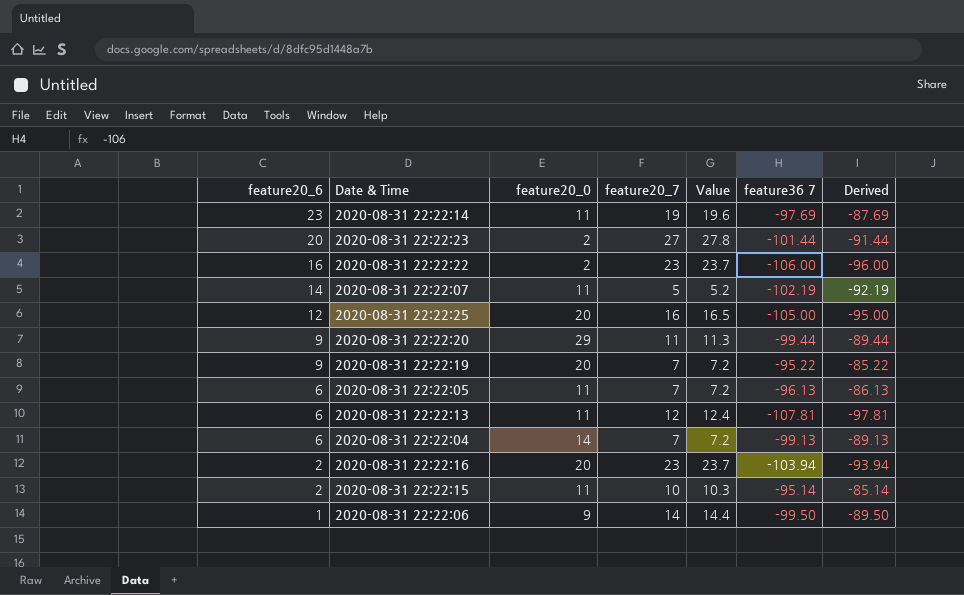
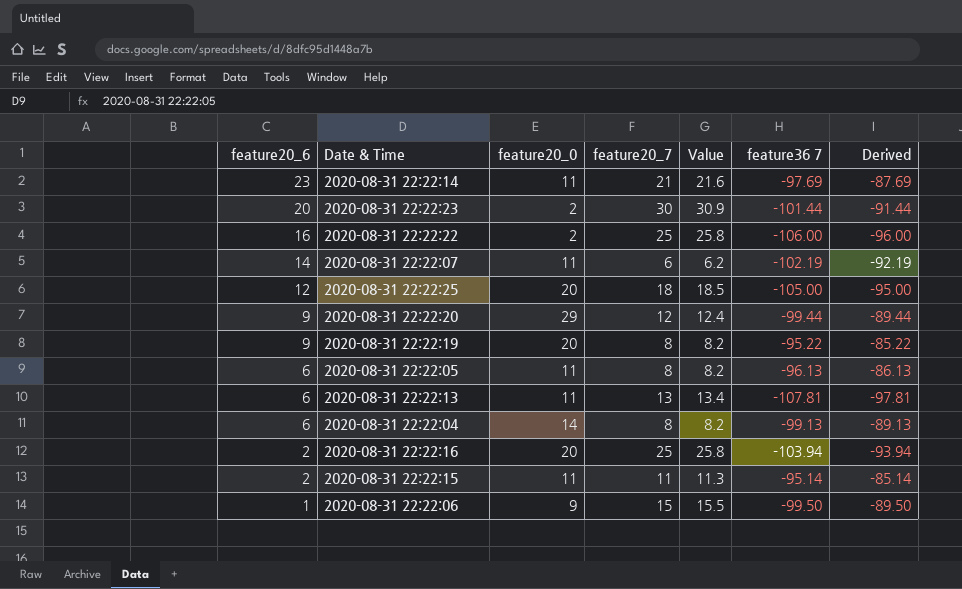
2020-08-31 22:22:14 | feature20_7: 19 -> 21
2020-08-31 22:22:14 | Value: 19.6 -> 21.6
2020-08-31 22:22:23 | feature20_7: 27 -> 30
2020-08-31 22:22:23 | Value: 27.8 -> 30.9
2020-08-31 22:22:22 | feature20_7: 23 -> 25
2020-08-31 22:22:22 | Value: 23.7 -> 25.8
2020-08-31 22:22:07 | feature20_7: 5 -> 6
2020-08-31 22:22:07 | Value: 5.2 -> 6.2
2020-08-31 22:22:25 | feature20_7: 16 -> 18
2020-08-31 22:22:25 | Value: 16.5 -> 18.5
2020-08-31 22:22:20 | feature20_7: 11 -> 12
2020-08-31 22:22:20 | Value: 11.3 -> 12.4
2020-08-31 22:22:19 | feature20_7: 7 -> 8
2020-08-31 22:22:19 | Value: 7.2 -> 8.2
2020-08-31 22:22:05 | feature20_7: 7 -> 8
2020-08-31 22:22:05 | Value: 7.2 -> 8.2
2020-08-31 22:22:13 | feature20_7: 12 -> 13
2020-08-31 22:22:13 | Value: 12.4 -> 13.4
2020-08-31 22:22:04 | feature20_7: 7 -> 8
2020-08-31 22:22:04 | Value: 7.2 -> 8.2
2020-08-31 22:22:16 | feature20_7: 23 -> 25
2020-08-31 22:22:16 | Value: 23.7 -> 25.8
2020-08-31 22:22:15 | feature20_7: 10 -> 11
2020-08-31 22:22:15 | Value: 10.3 -> 11.3
2020-08-31 22:22:06 | feature20_7: 14 -> 15
2020-08-31 22:22:06 | Value: 14.4 -> 15.5

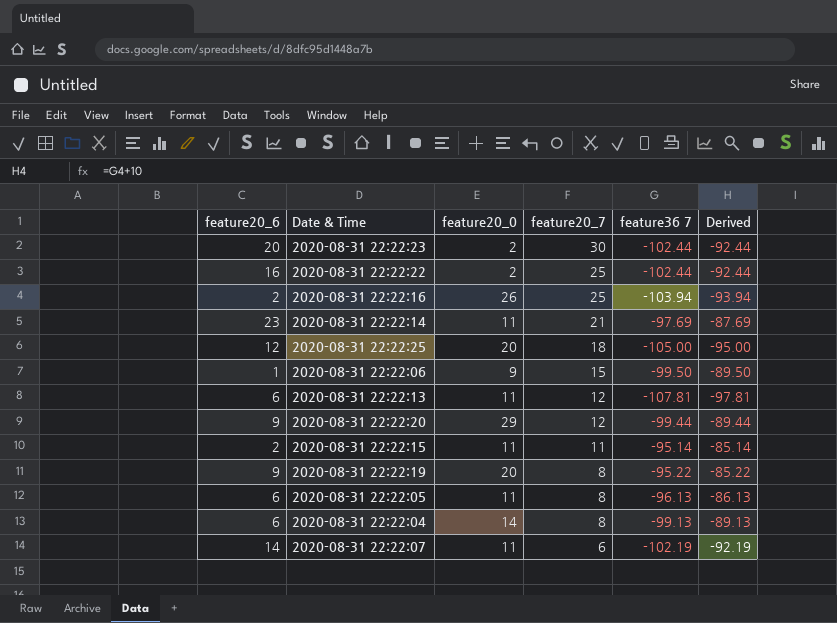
row order: feature20_6 descending -> feature20_7 descending
column Value | formula: [feature20_7] * 1.03 -> none
2020-08-31 22:22:23 | feature36 7: -101.44 -> -102.44
2020-08-31 22:22:23 | Derived: -91.44 -> -92.44
2020-08-31 22:22:22 | feature36 7: -106.00 -> -102.44
2020-08-31 22:22:22 | Derived: -96.00 -> -92.44
2020-08-31 22:22:16 | feature20_0: 20 -> 26
2020-08-31 22:22:13 | feature20_7: 13 -> 12

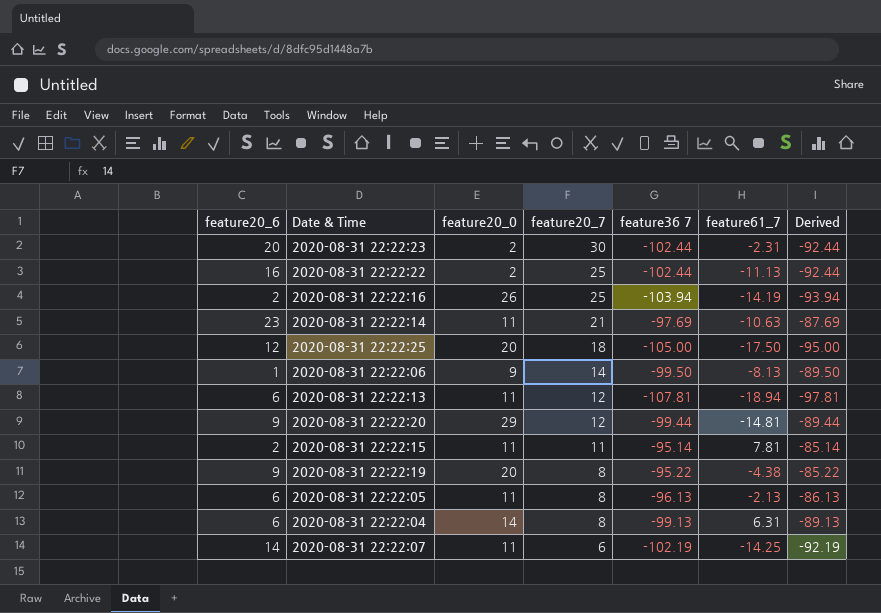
column feature61_7 | position: none -> 6
2020-08-31 22:22:06 | feature20_7: 15 -> 14

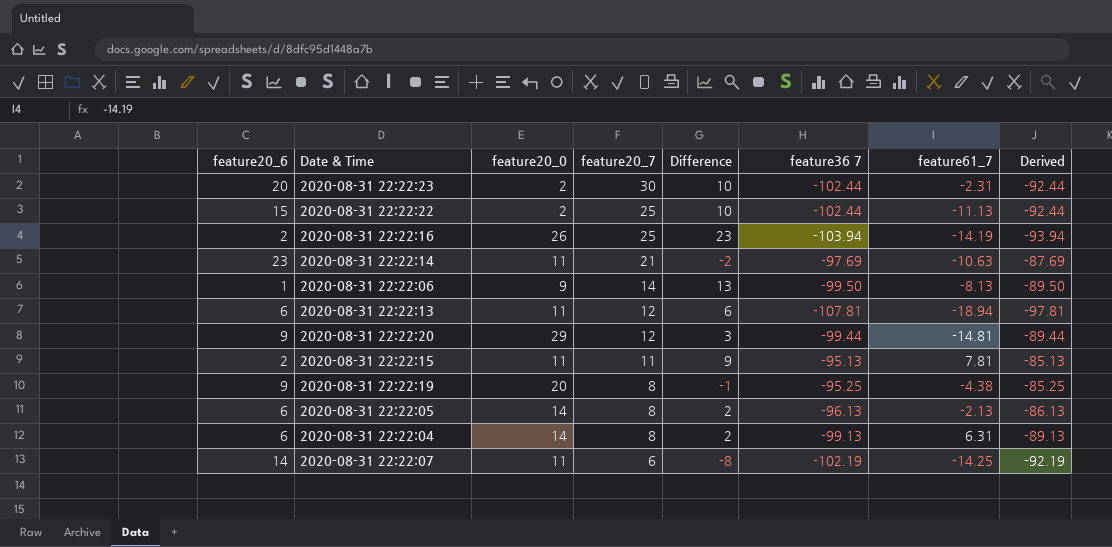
column Difference | formula: none -> [feature20_7] - [feature20_6]
row 2020-08-31 22:22:25: 12 | 20 | 18 | -105.00 | -17.50 | -95.00 -> none
2020-08-31 22:22:22 | feature20_6: 16 -> 15
2020-08-31 22:22:15 | feature36 7: -95.14 -> -95.13
2020-08-31 22:22:15 | Derived: -85.14 -> -85.13
2020-08-31 22:22:19 | feature36 7: -95.22 -> -95.25
2020-08-31 22:22:19 | Derived: -85.22 -> -85.25
2020-08-31 22:22:05 | feature20_0: 11 -> 14

